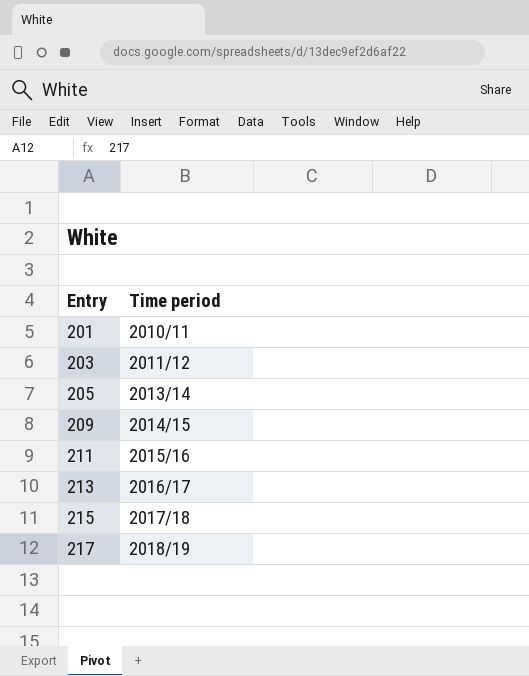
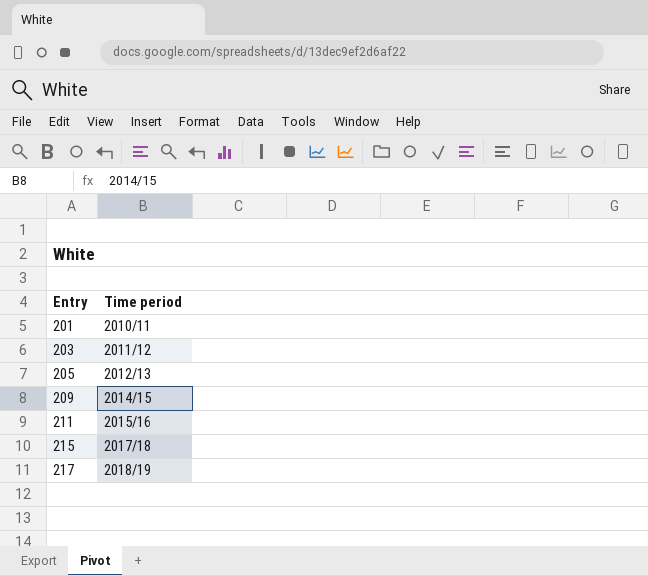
row 213: 2016/17 -> none
205 | Time period: 2013/14 -> 2012/13

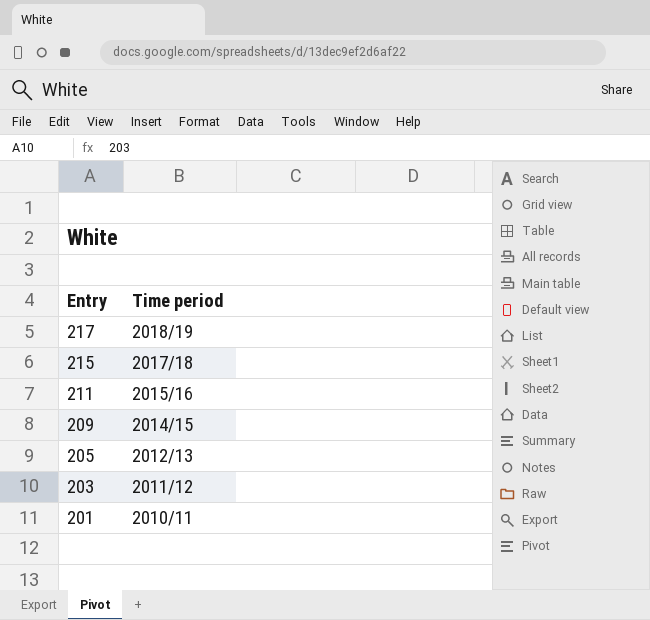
row order: Entry ascending -> Entry descending

